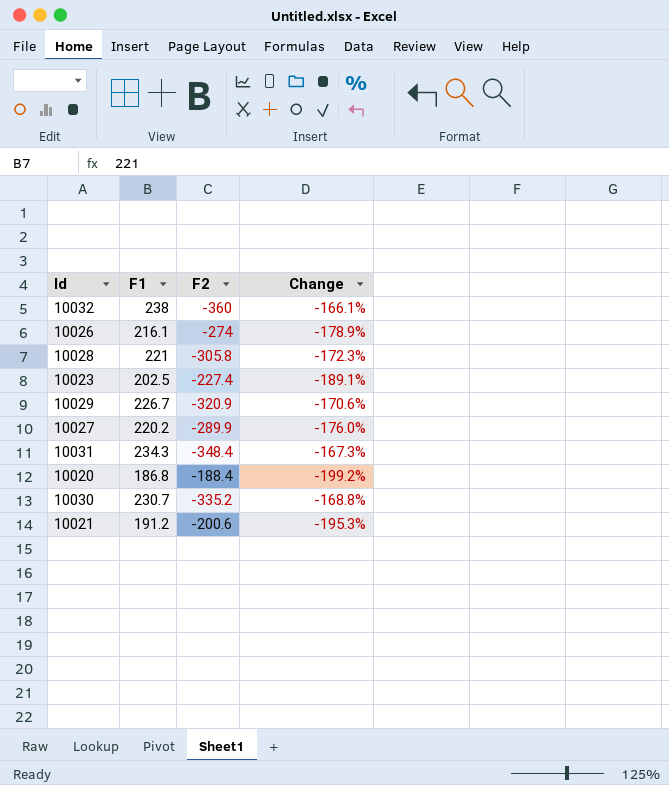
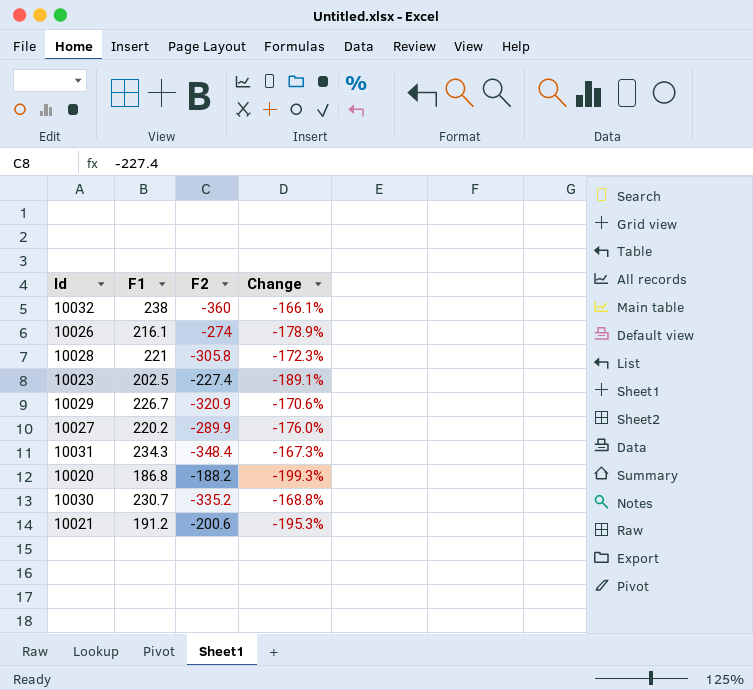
10020 | F2: -188.4 -> -188.2
10020 | Change: -199.2% -> -199.3%

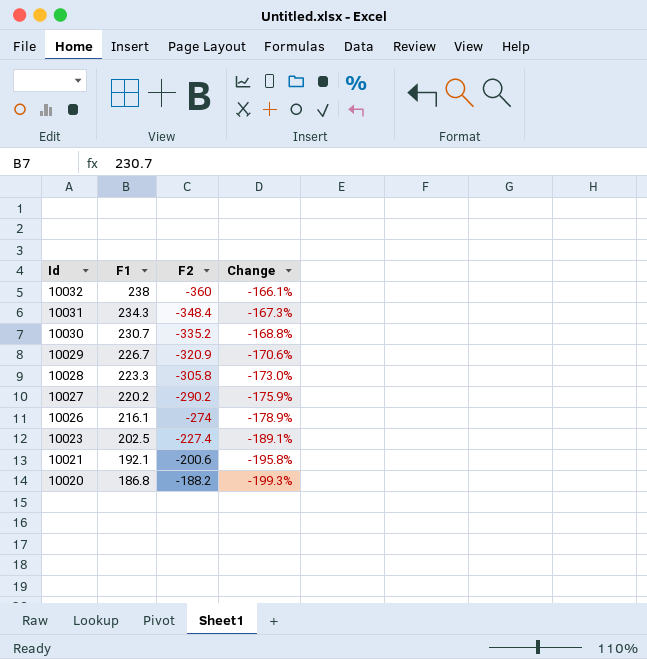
row order: none -> Id descending
10028 | F1: 221 -> 223.3
10028 | Change: -172.3% -> -173.0%
10027 | F2: -289.9 -> -290.2
10027 | Change: -176.0% -> -175.9%
10021 | F1: 191.2 -> 192.1
10021 | Change: -195.3% -> -195.8%

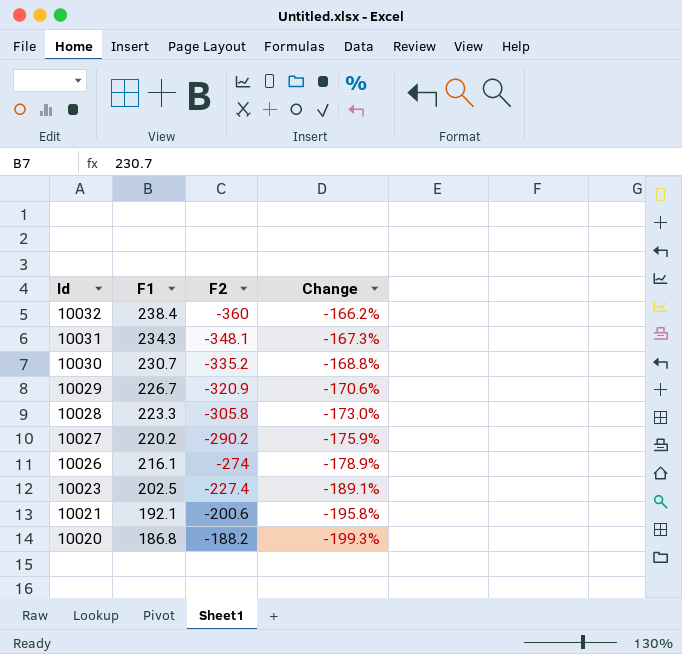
10032 | F1: 238 -> 238.4
10032 | Change: -166.1% -> -166.2%
10031 | F2: -348.4 -> -348.1

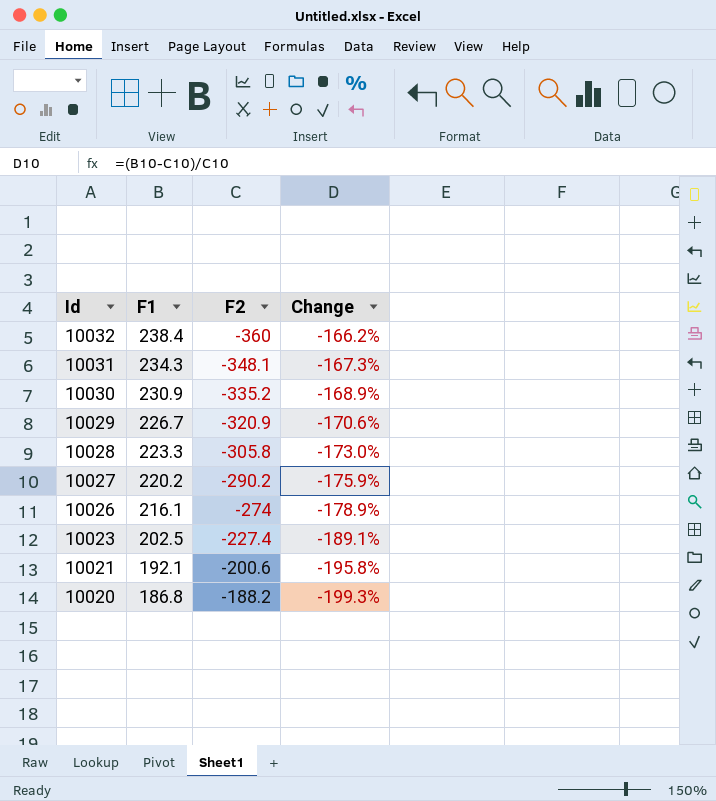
10030 | F1: 230.7 -> 230.9
10030 | Change: -168.8% -> -168.9%

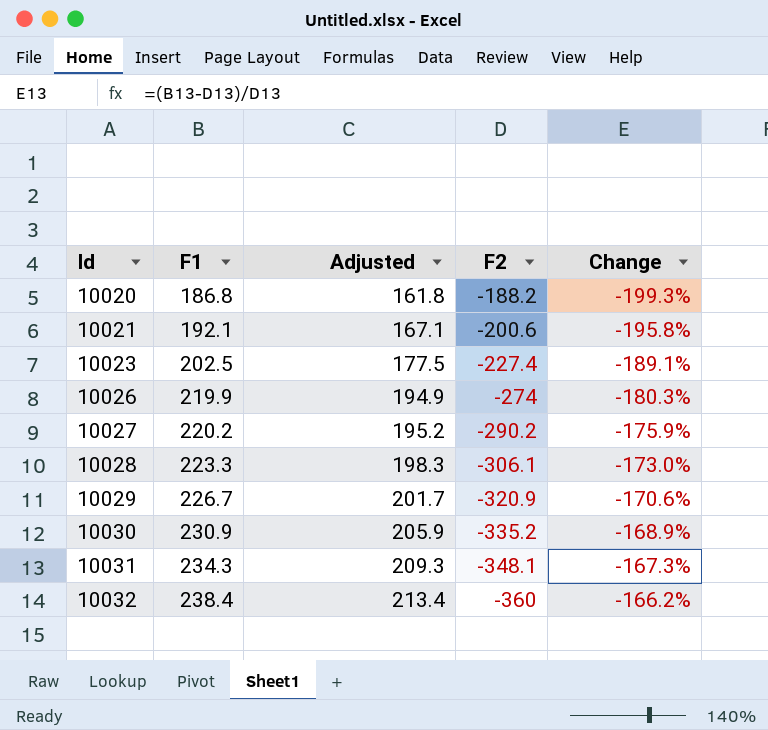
row order: Id descending -> Id ascending
column Adjusted | formula: none -> [F1] - 25
10026 | F1: 216.1 -> 219.9
10026 | Change: -178.9% -> -180.3%
10028 | F2: -305.8 -> -306.1

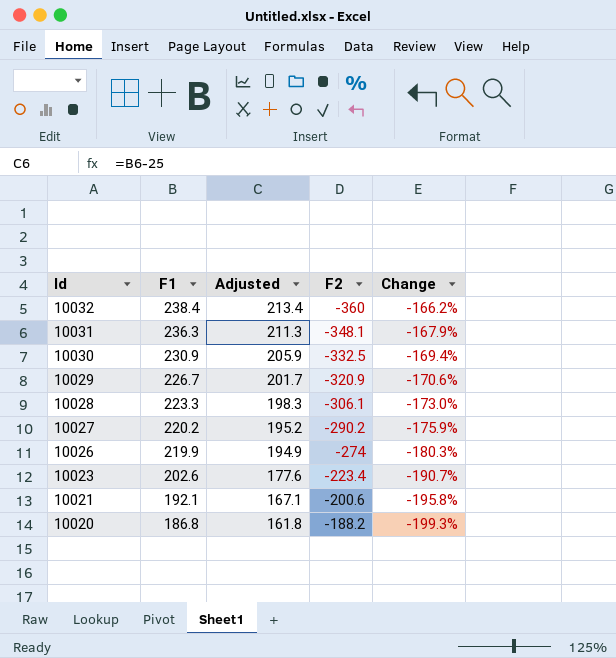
row order: Id ascending -> Id descending
10031 | F1: 234.3 -> 236.3
10031 | Adjusted: 209.3 -> 211.3
10031 | Change: -167.3% -> -167.9%
10030 | F2: -335.2 -> -332.5
10030 | Change: -168.9% -> -169.4%
10023 | F1: 202.5 -> 202.6
10023 | Adjusted: 177.5 -> 177.6
10023 | F2: -227.4 -> -223.4
10023 | Change: -189.1% -> -190.7%

